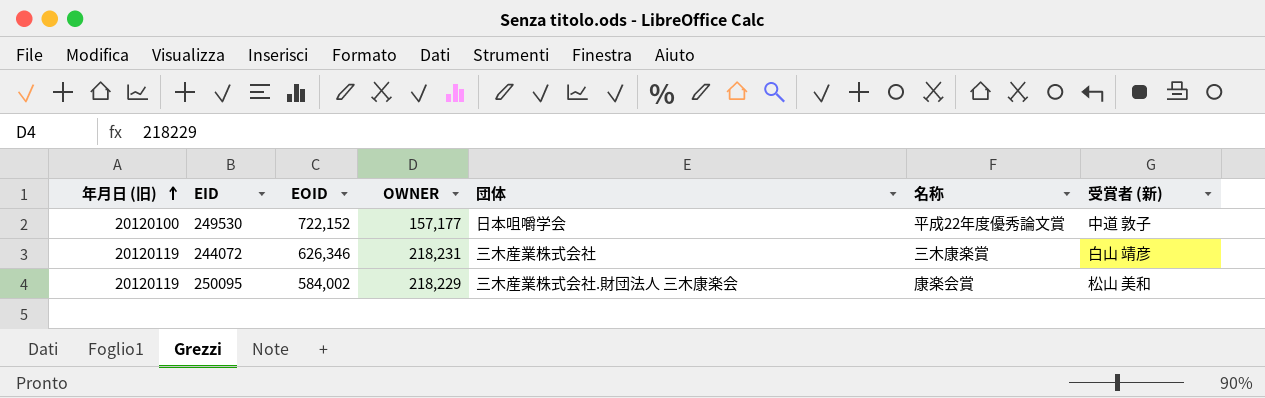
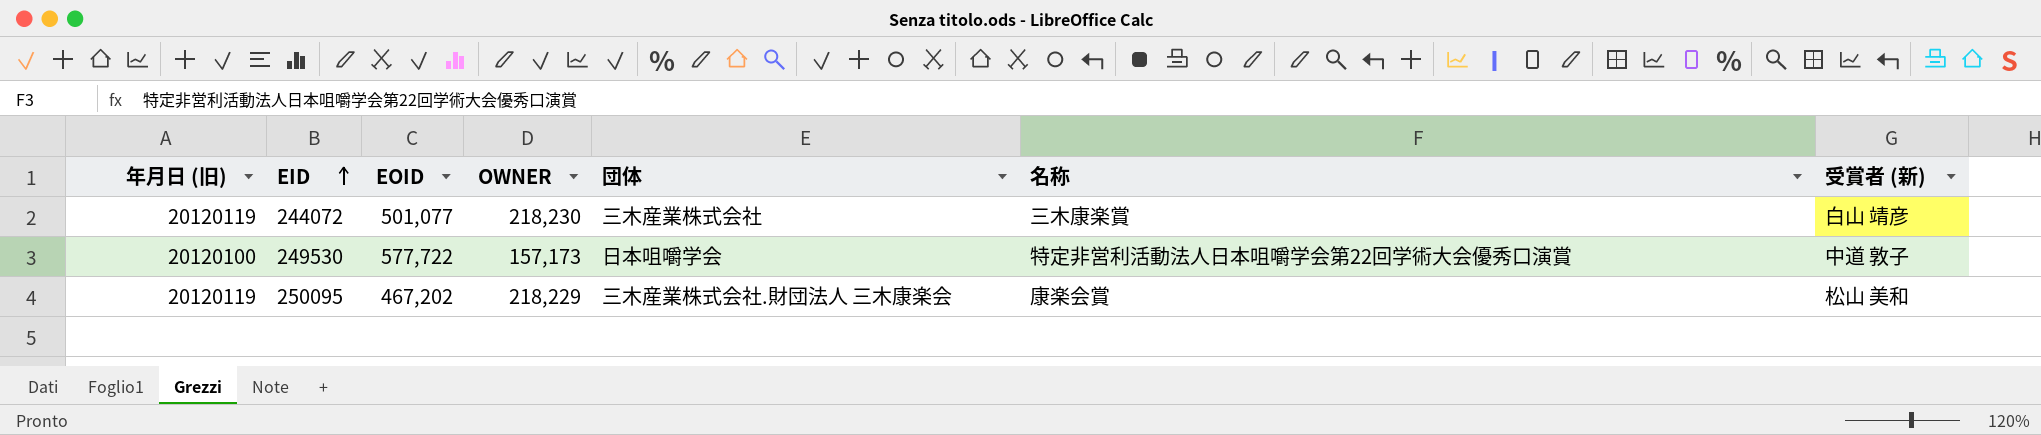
row order: 年月日 (旧) ascending -> EID ascending
244072 | EOID: 626,346 -> 501,077
244072 | OWNER: 218,231 -> 218,230
249530 | EOID: 722,152 -> 577,722
249530 | OWNER: 157,177 -> 157,173
249530 | 名称: 平成22年度優秀論文賞 -> 特定非営利活動法人日本咀嚼学会第22回学術大会優秀口演賞
250095 | EOID: 584,002 -> 467,202

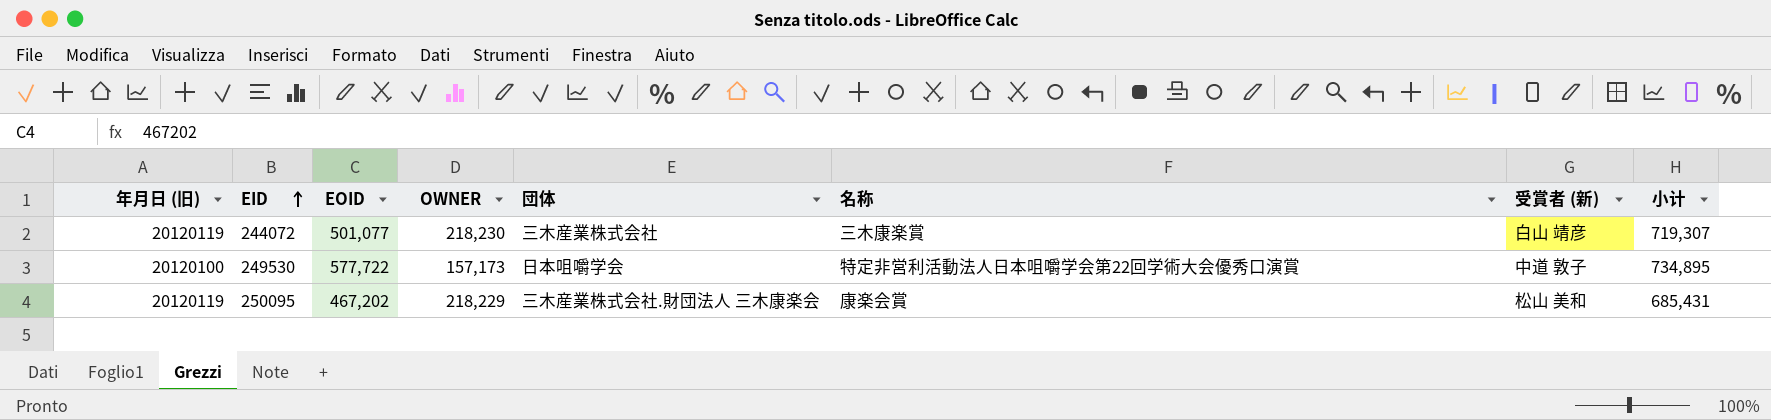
column 小计 | formula: none -> [EOID] + [OWNER]

